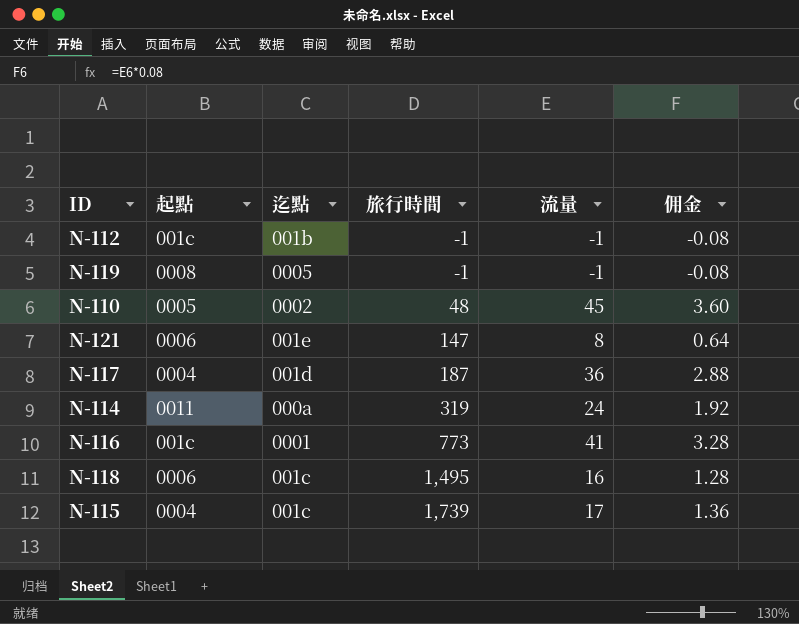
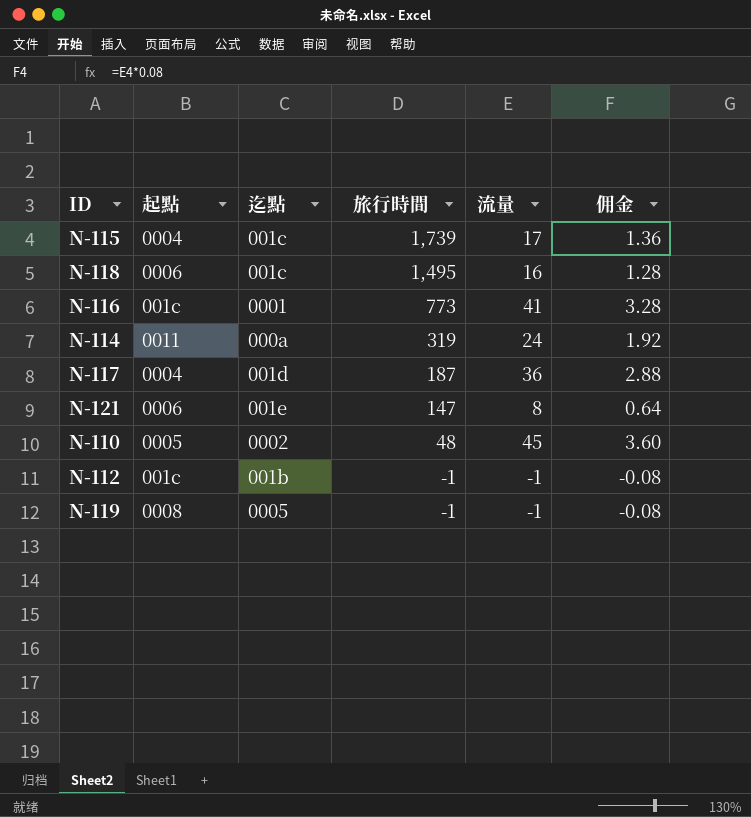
row order: 旅行時間 ascending -> 旅行時間 descending

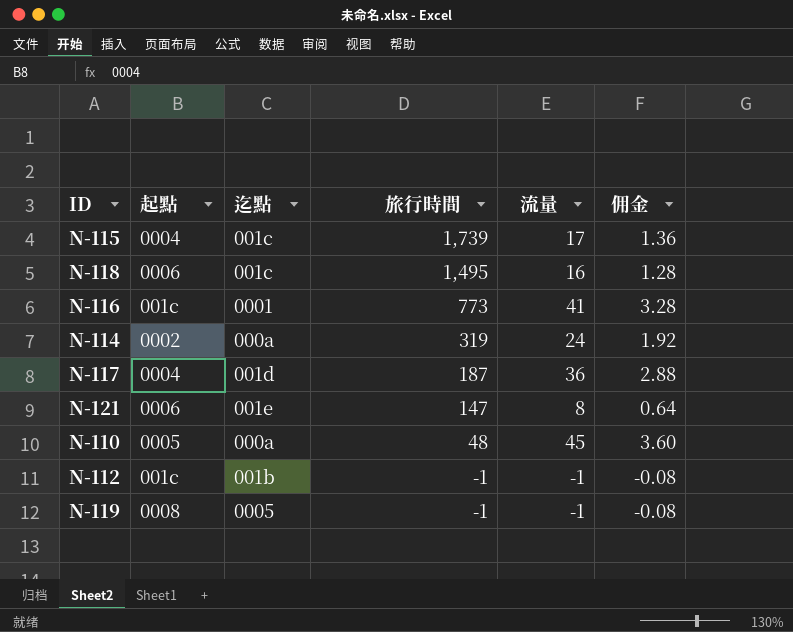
N-114 | 起點: 0011 -> 0002
N-110 | 迄點: 0002 -> 000a

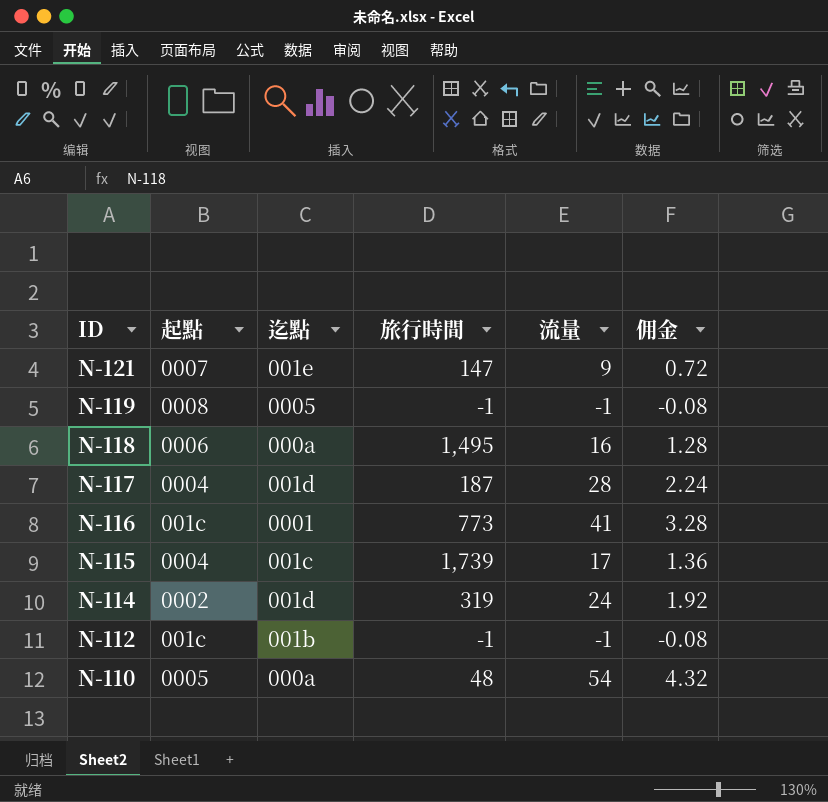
row order: 旅行時間 descending -> ID descending
N-121 | 起點: 0006 -> 0007
N-121 | 流量: 8 -> 9
N-121 | 佣金: 0.64 -> 0.72
N-118 | 迄點: 001c -> 000a
N-117 | 流量: 36 -> 28
N-117 | 佣金: 2.88 -> 2.24
N-114 | 迄點: 000a -> 001d
N-110 | 流量: 45 -> 54
N-110 | 佣金: 3.60 -> 4.32

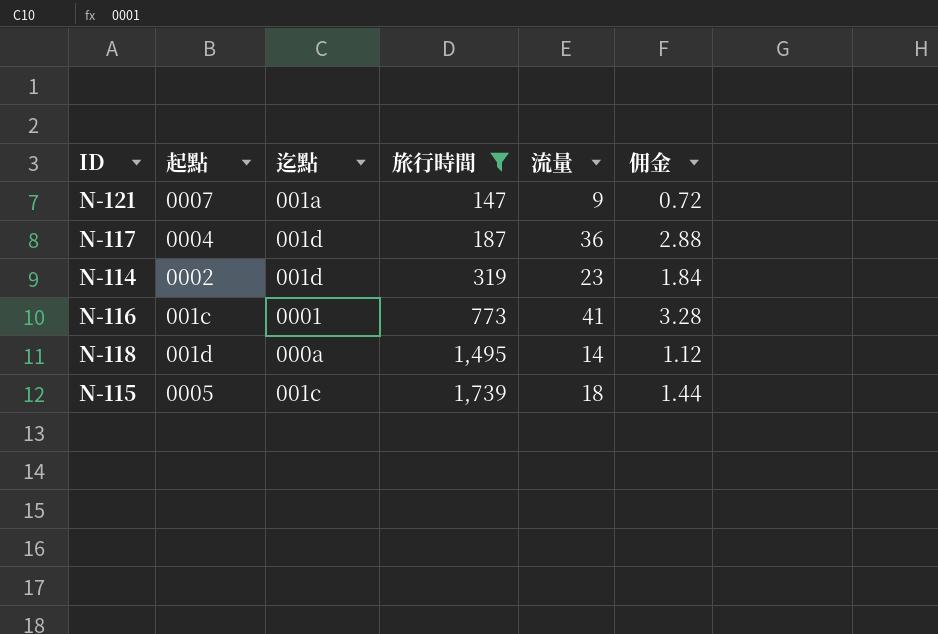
filter: none -> 旅行時間 >= 147
row order: ID descending -> 旅行時間 ascending
N-121 | 迄點: 001e -> 001a
N-117 | 流量: 28 -> 36
N-117 | 佣金: 2.24 -> 2.88
N-114 | 流量: 24 -> 23
N-114 | 佣金: 1.92 -> 1.84
N-118 | 起點: 0006 -> 001d
N-118 | 流量: 16 -> 14
N-118 | 佣金: 1.28 -> 1.12
N-115 | 起點: 0004 -> 0005
N-115 | 流量: 17 -> 18
N-115 | 佣金: 1.36 -> 1.44

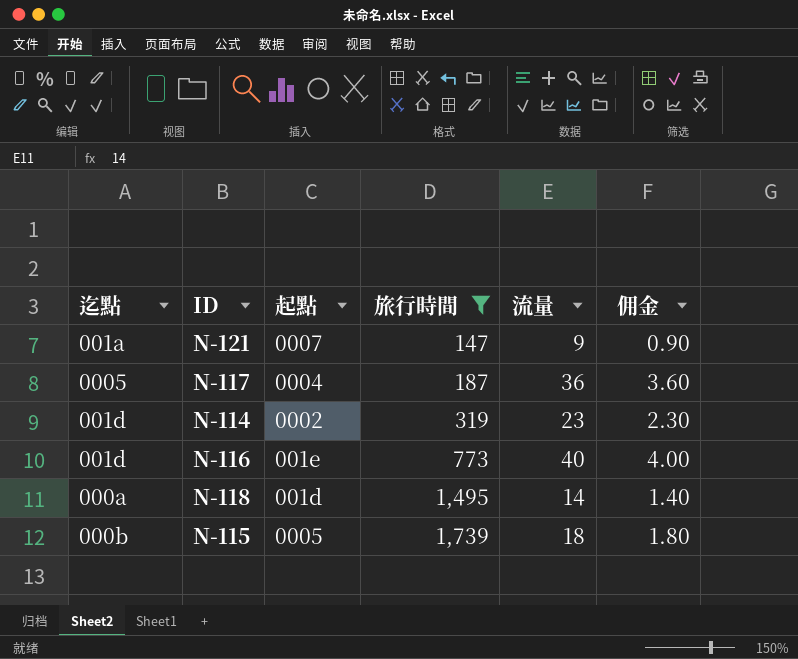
column 迄點 | position: 3 -> 1
column 佣金 | formula: [流量] * 0.08 -> [流量] * 0.1
N-117 | 迄點: 001d -> 0005
N-116 | 迄點: 0001 -> 001d
N-116 | 起點: 001c -> 001e
N-116 | 流量: 41 -> 40
N-115 | 迄點: 001c -> 000b

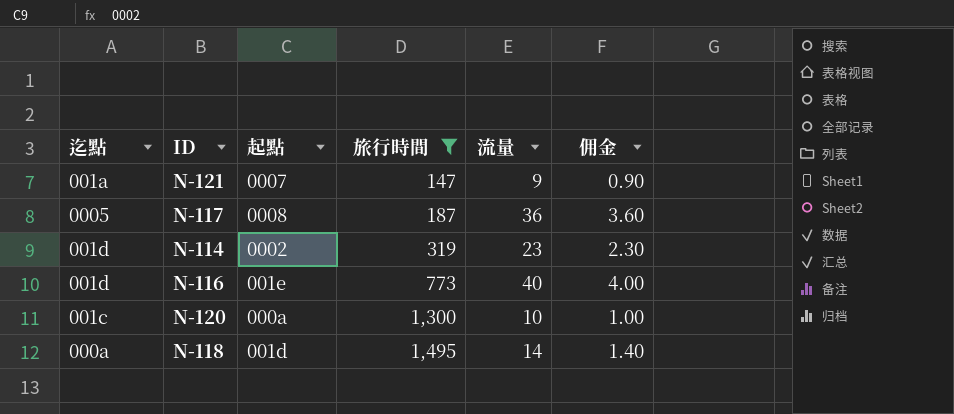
row N-115: 000b | 0005 | 1,739 | 18 | 1.80 -> none
N-117 | 起點: 0004 -> 0008
row N-120: none -> 001c | 000a | 1,300 | 10 | 1.00

